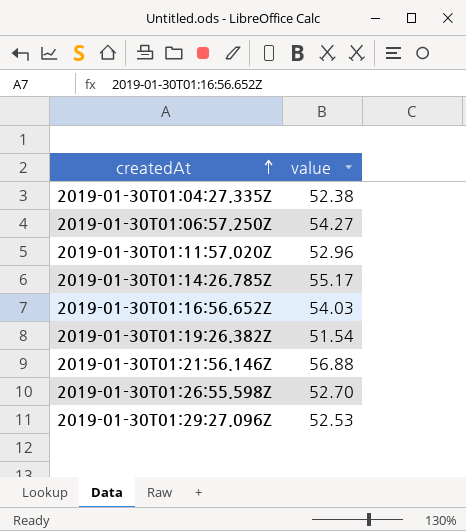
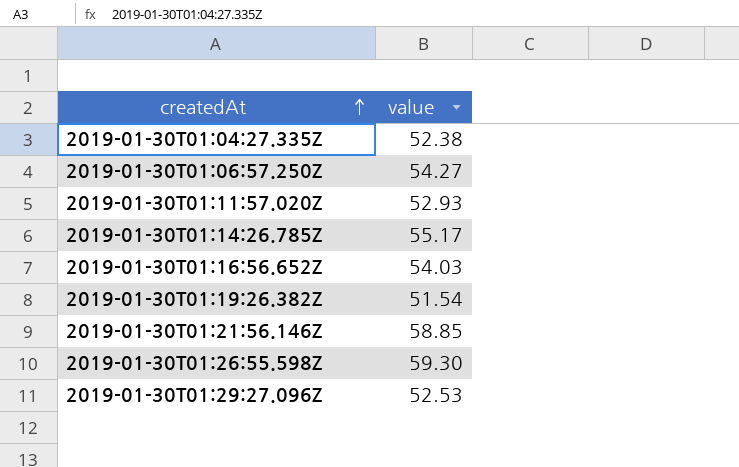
2019-01-30T01:11:57.020Z | value: 52.96 -> 52.93
2019-01-30T01:21:56.146Z | value: 56.88 -> 58.85
2019-01-30T01:26:55.598Z | value: 52.70 -> 59.30

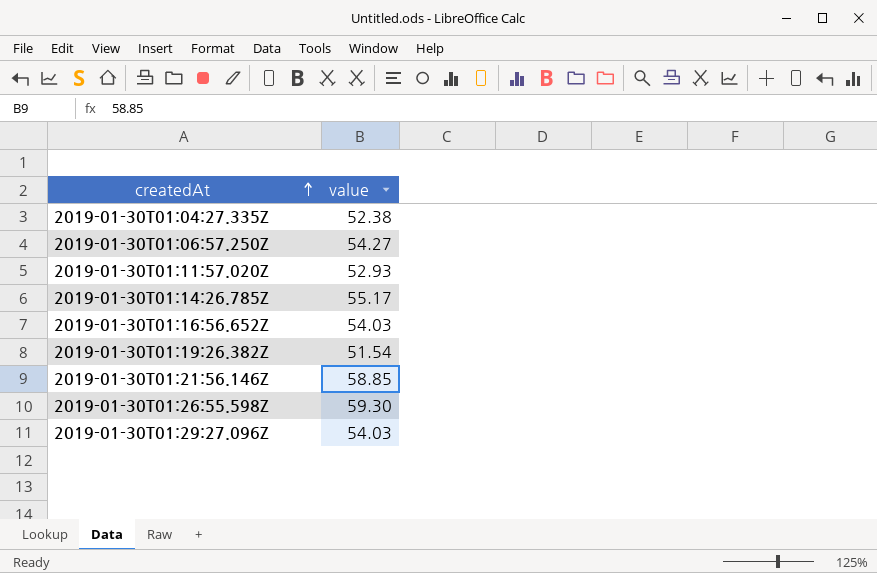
2019-01-30T01:29:27.096Z | value: 52.53 -> 54.03

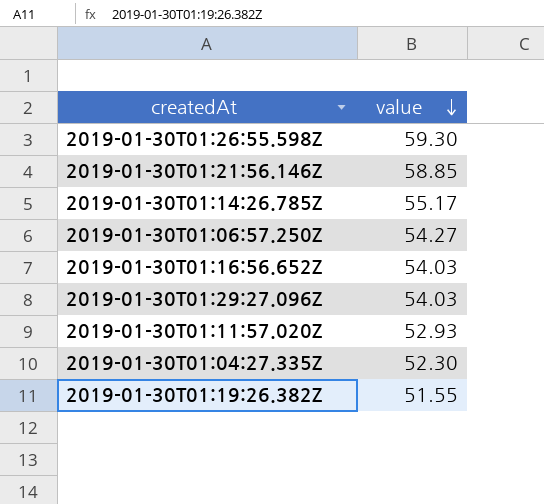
row order: createdAt ascending -> value descending
2019-01-30T01:04:27.335Z | value: 52.38 -> 52.30
2019-01-30T01:19:26.382Z | value: 51.54 -> 51.55

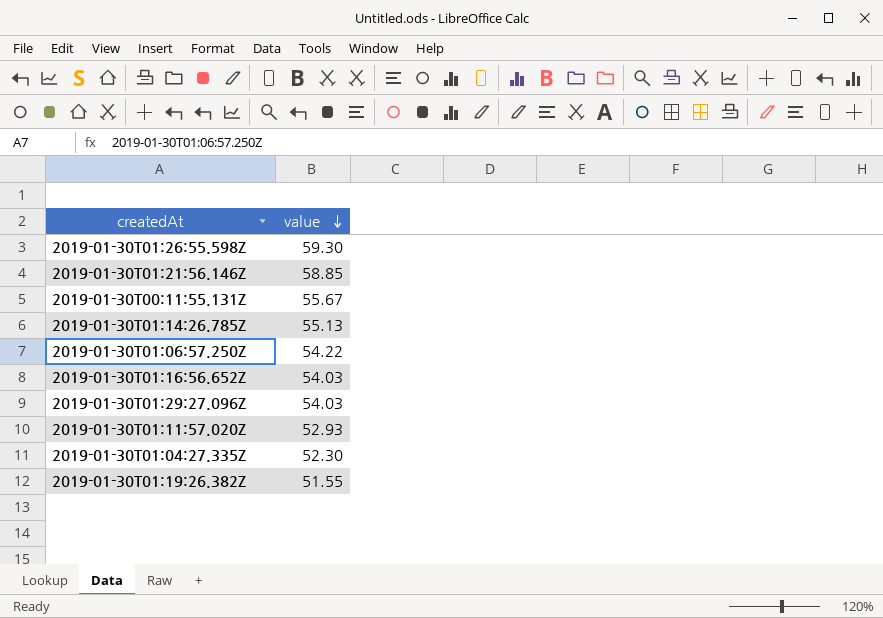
row 2019-01-30T00:11:55.131Z: none -> 55.67
2019-01-30T01:14:26.785Z | value: 55.17 -> 55.13
2019-01-30T01:06:57.250Z | value: 54.27 -> 54.22

